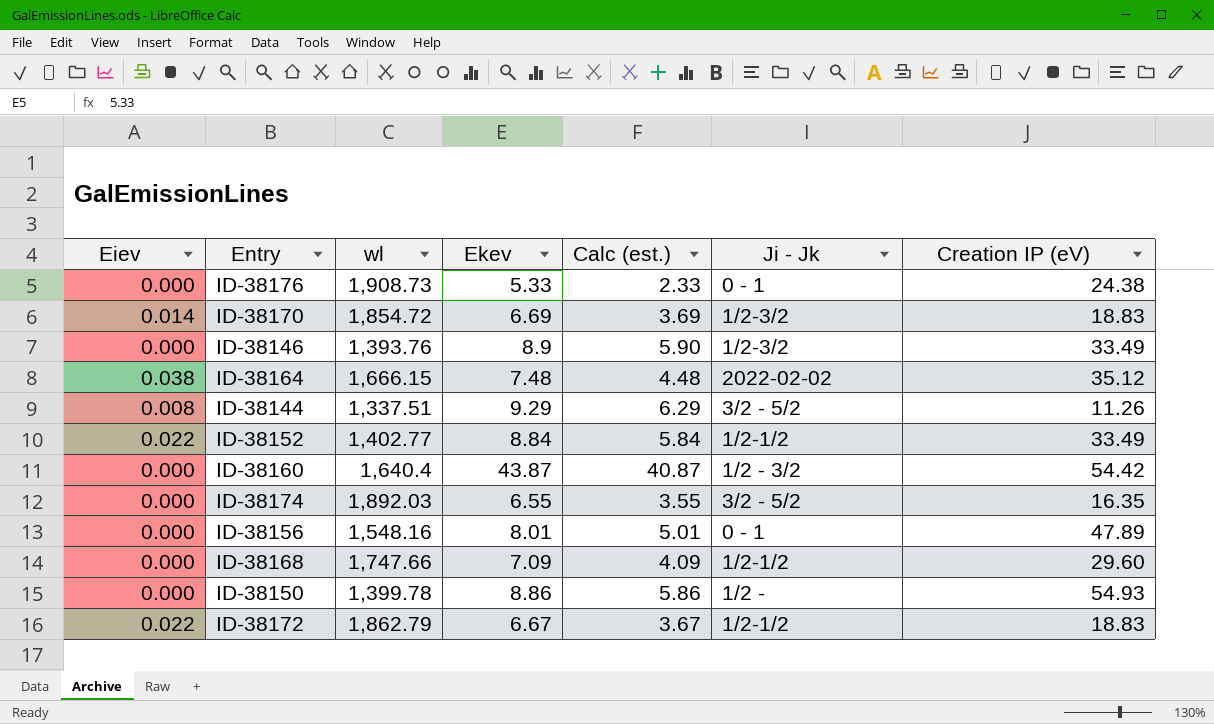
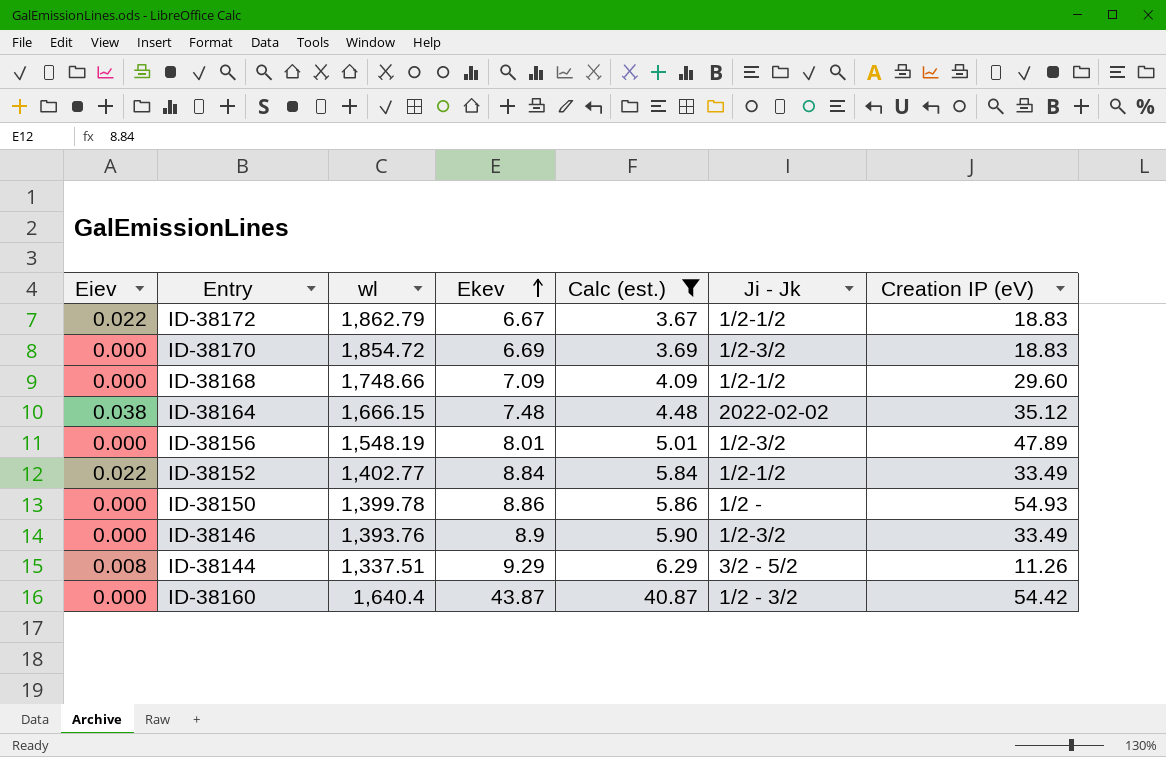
filter: none -> Calc (est.) >= 3.67
row order: none -> Ekev ascending
ID-38170 | Eiev: 0.014 -> 0.000
ID-38168 | wl: 1,747.66 -> 1,748.66
ID-38156 | wl: 1,548.16 -> 1,548.19
ID-38156 | Ji - Jk: 0 - 1 -> 1/2-3/2

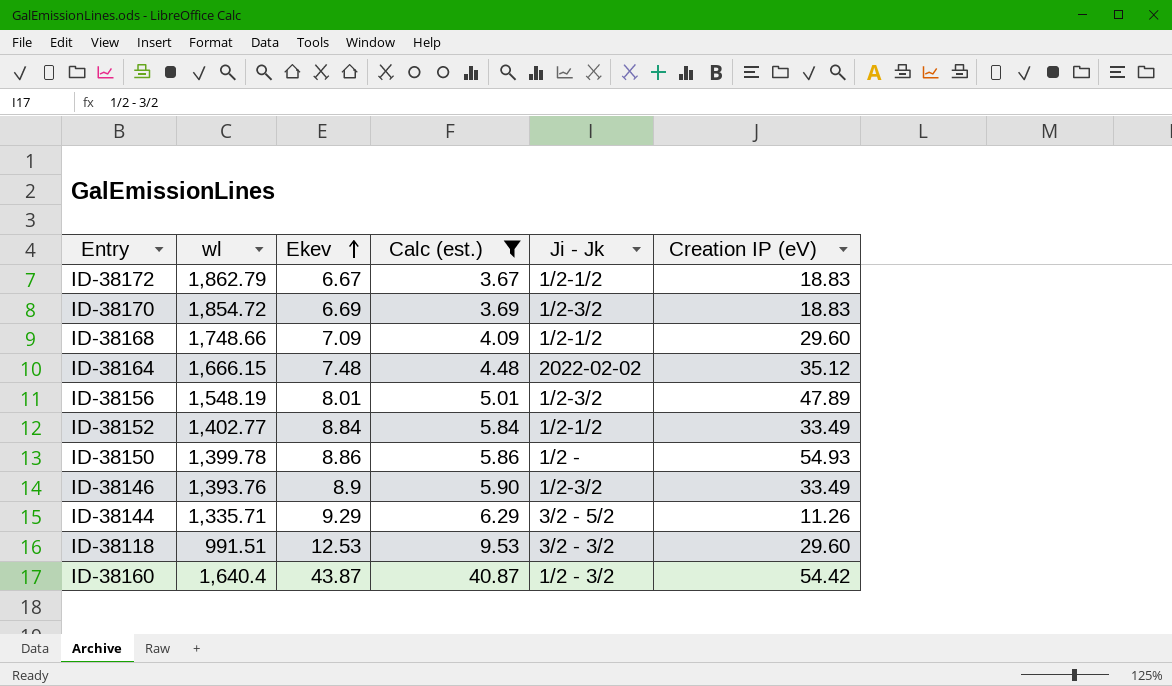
column Eiev | position: 1 -> none
ID-38144 | wl: 1,337.51 -> 1,335.71
row ID-38118: none -> 991.51 | 12.53 | 9.53 | 3/2 - 3/2 | 29.60

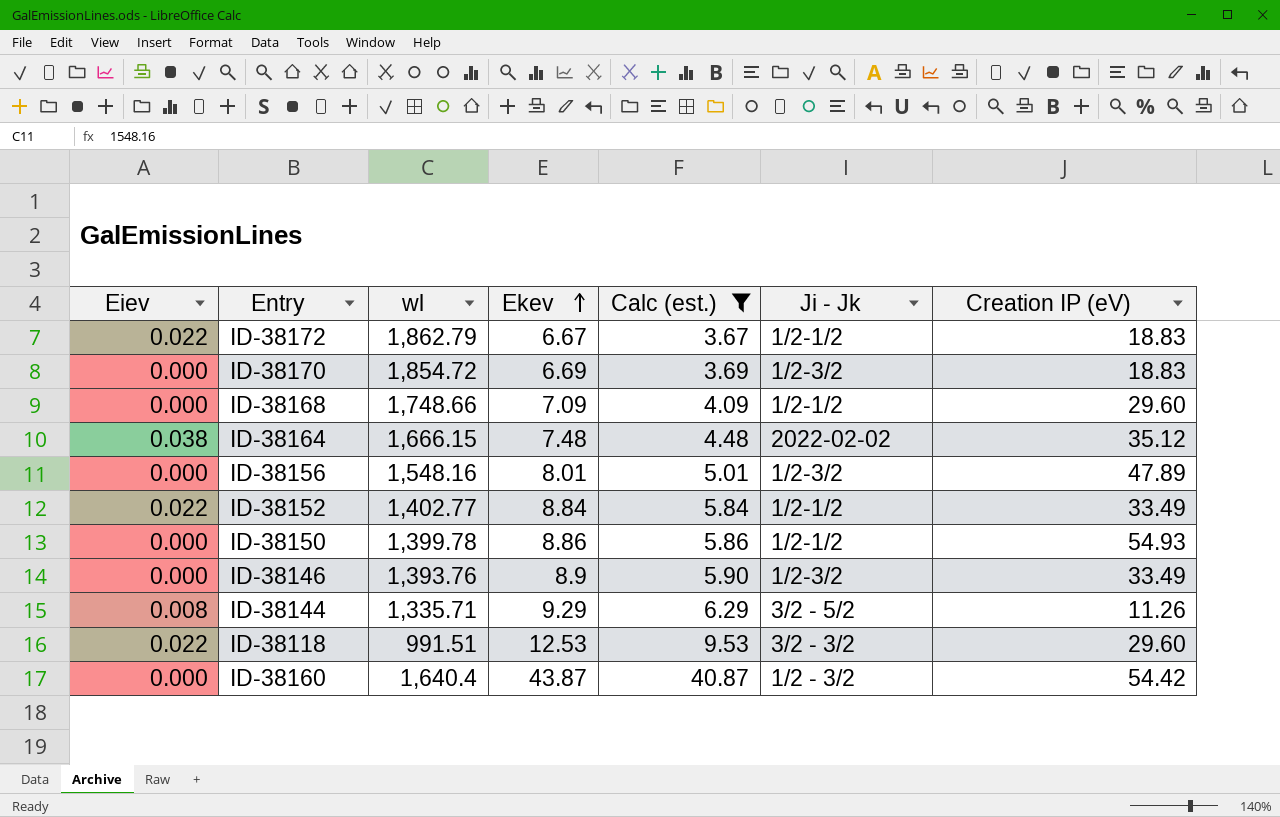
column Eiev | position: none -> 1
ID-38156 | wl: 1,548.19 -> 1,548.16
ID-38150 | Ji - Jk: 1/2 - -> 1/2-1/2

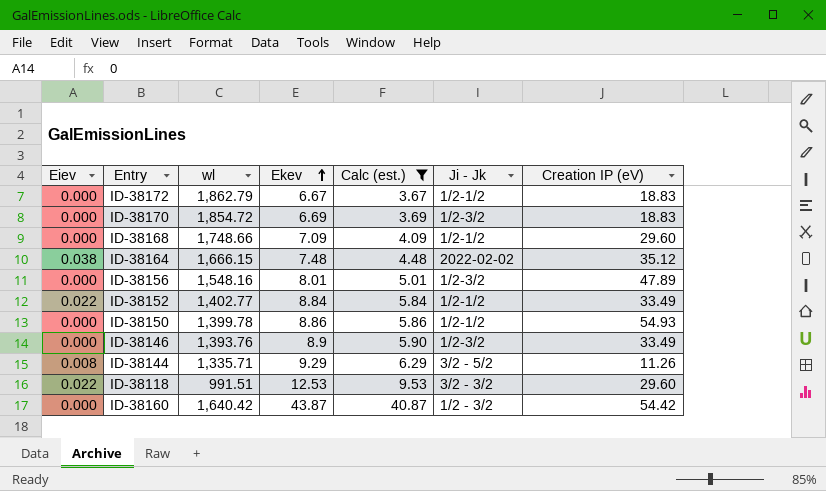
ID-38172 | Eiev: 0.022 -> 0.000
ID-38160 | wl: 1,640.4 -> 1,640.42

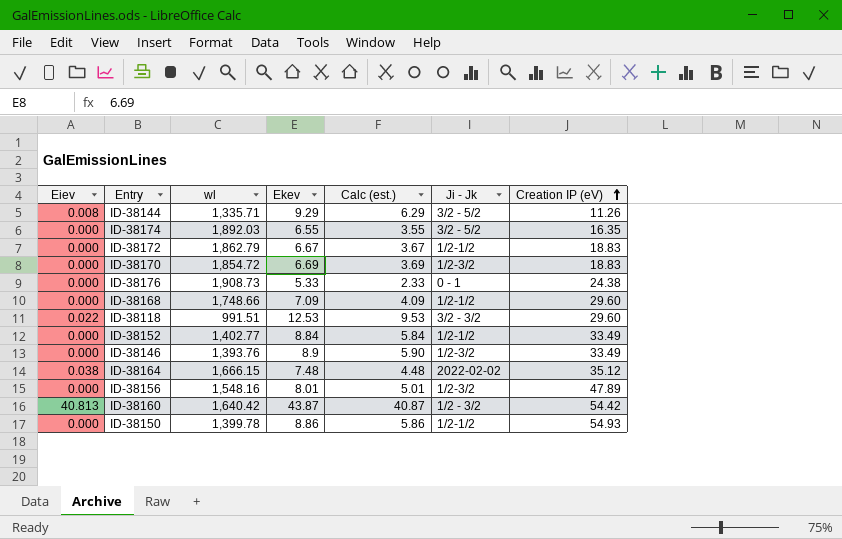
filter: Calc (est.) >= 3.67 -> none
row order: Ekev ascending -> Creation IP (eV) ascending
ID-38152 | Eiev: 0.022 -> 0.000
ID-38160 | Eiev: 0.000 -> 40.813

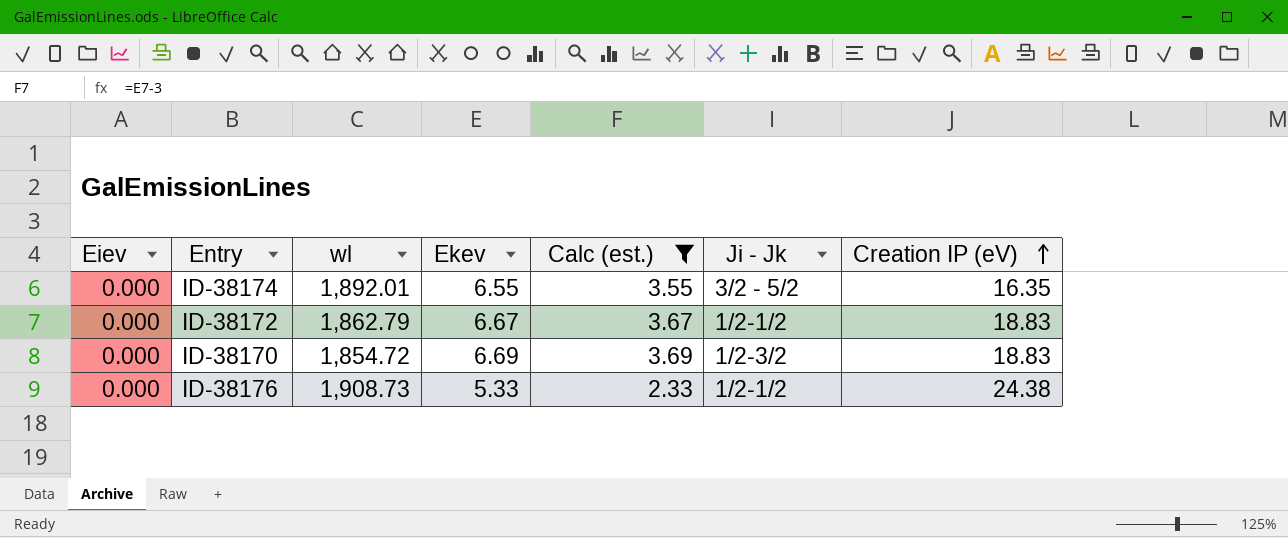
filter: none -> Calc (est.) <= 3.69
ID-38174 | wl: 1,892.03 -> 1,892.01
ID-38176 | Ji - Jk: 0 - 1 -> 1/2-1/2

